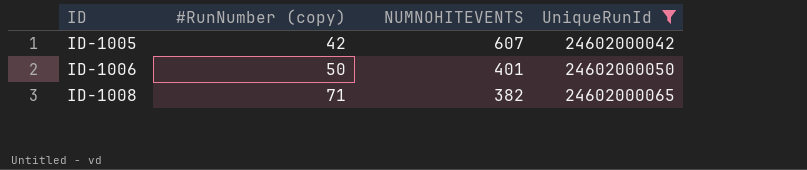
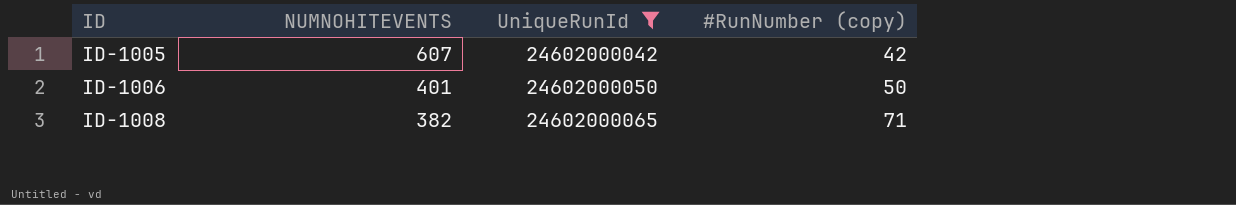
column #RunNumber (copy) | position: 2 -> 4

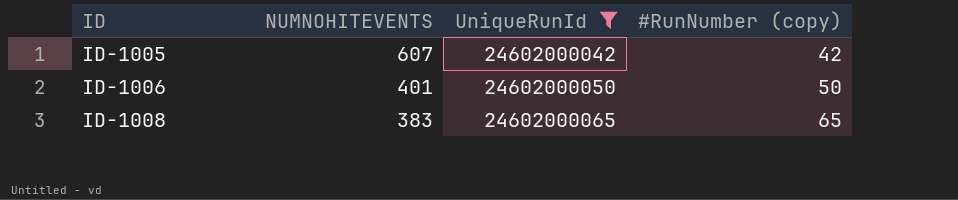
ID-1008 | NUMNOHITEVENTS: 382 -> 383
ID-1008 | #RunNumber (copy): 71 -> 65

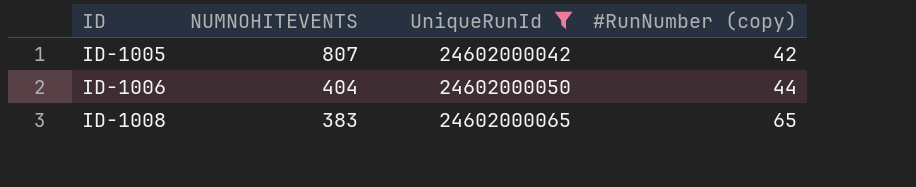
ID-1005 | NUMNOHITEVENTS: 607 -> 807
ID-1006 | NUMNOHITEVENTS: 401 -> 404
ID-1006 | #RunNumber (copy): 50 -> 44

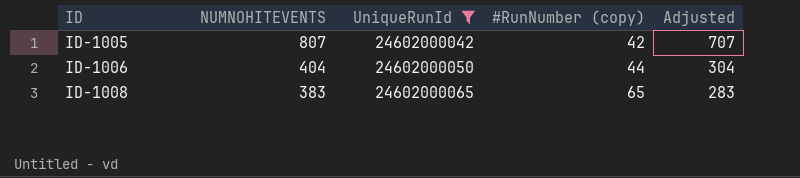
column Adjusted | formula: none -> [NUMNOHITEVENTS] - 100

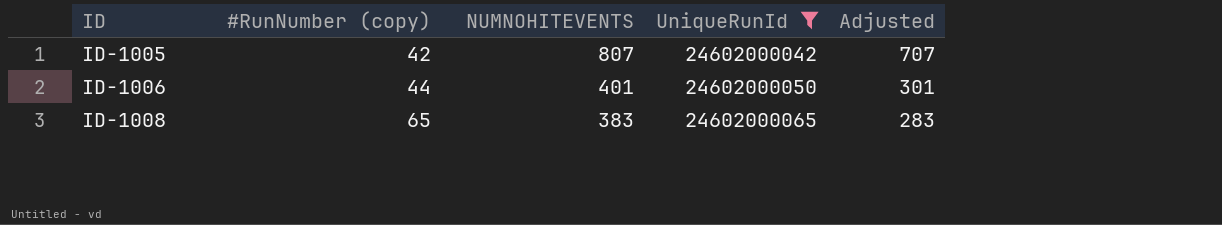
column #RunNumber (copy) | position: 4 -> 2
ID-1006 | NUMNOHITEVENTS: 404 -> 401
ID-1006 | Adjusted: 304 -> 301

